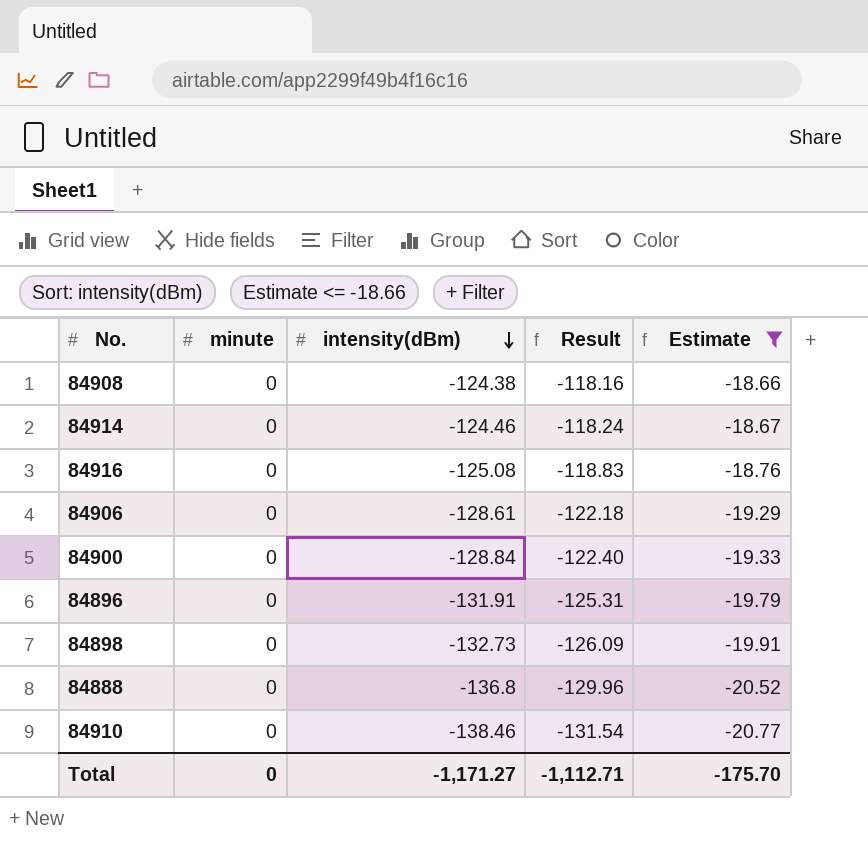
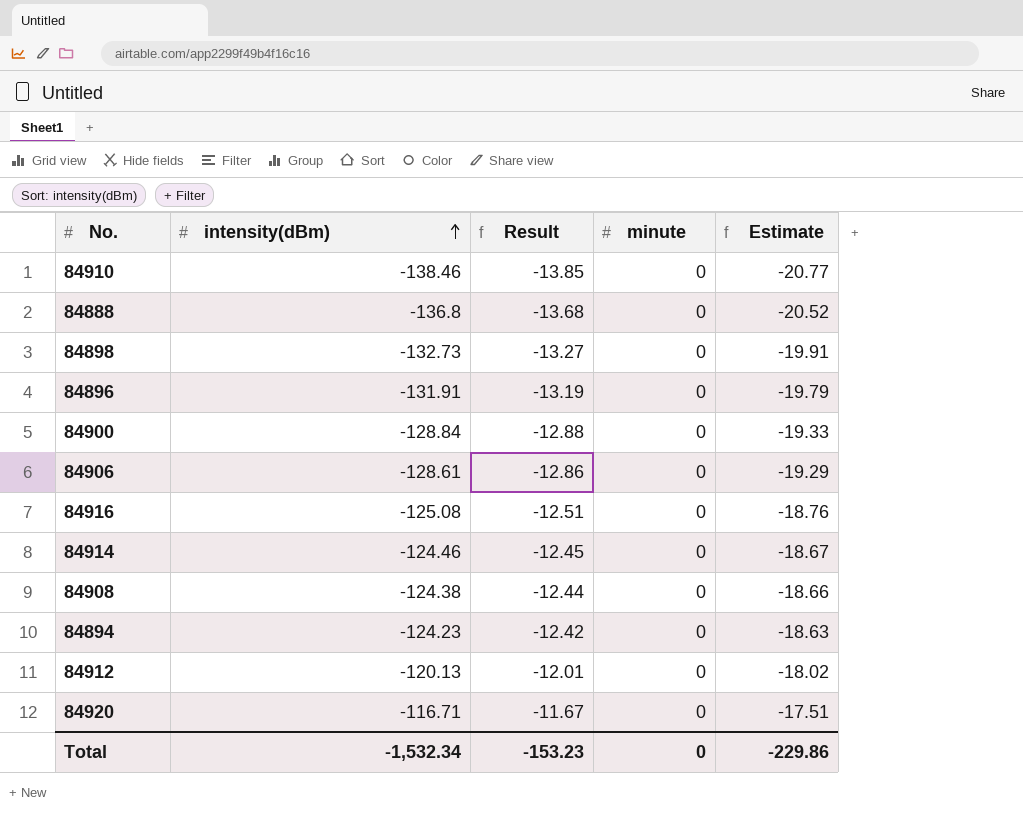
filter: Estimate <= -18.66 -> none
row order: intensity(dBm) descending -> intensity(dBm) ascending
column Result | formula: [intensity(dBm)] * 0.95 -> [intensity(dBm)] * 0.1
column minute | position: 2 -> 4
Total | intensity(dBm): -1,171.27 -> -1,532.34
Total | Result: -1,112.71 -> -153.23
Total | Estimate: -175.70 -> -229.86

